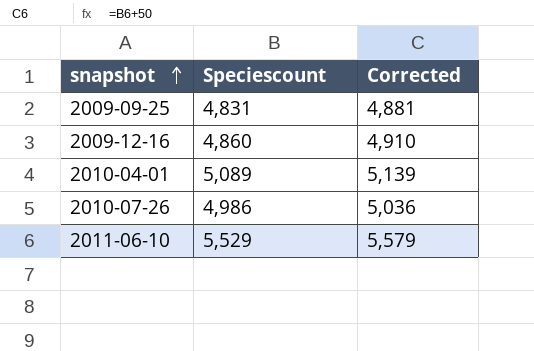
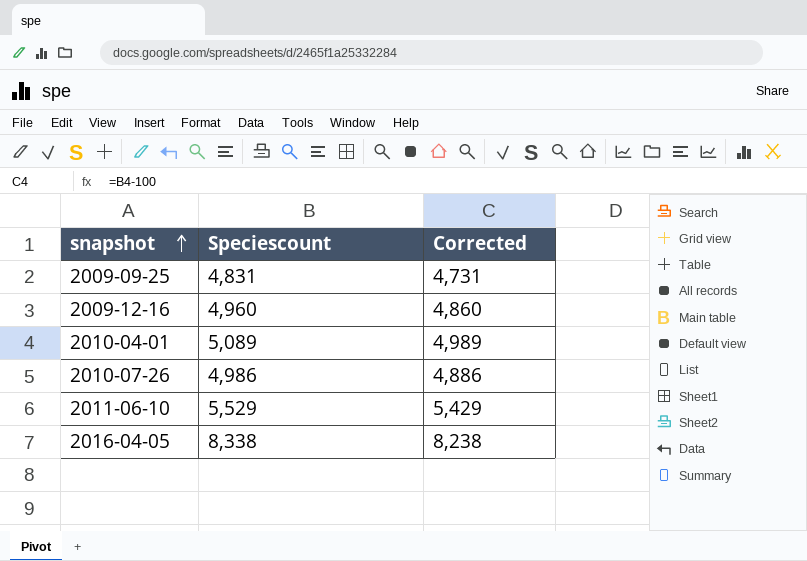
column Corrected | formula: [Speciescount] + 50 -> [Speciescount] - 100
2009-12-16 | Speciescount: 4,860 -> 4,960
row 2016-04-05: none -> 8,338 | 8,238

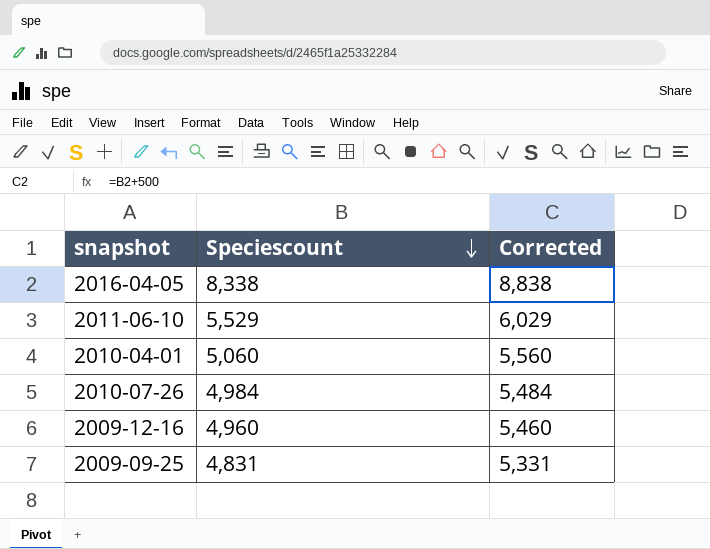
row order: snapshot ascending -> Speciescount descending
column Corrected | formula: [Speciescount] - 100 -> [Speciescount] + 500
2010-04-01 | Speciescount: 5,089 -> 5,060
2010-07-26 | Speciescount: 4,986 -> 4,984

